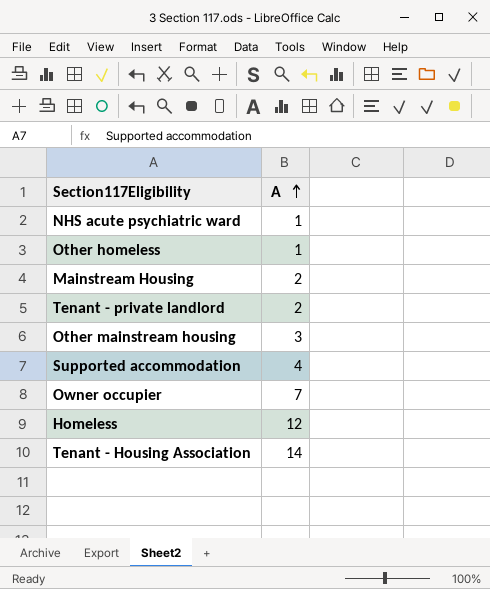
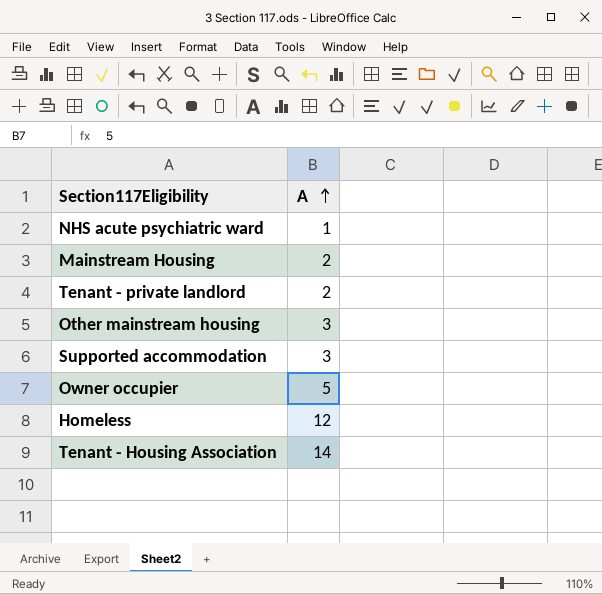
row Other homeless: 1 -> none
Supported accommodation | A: 4 -> 3
Owner occupier | A: 7 -> 5

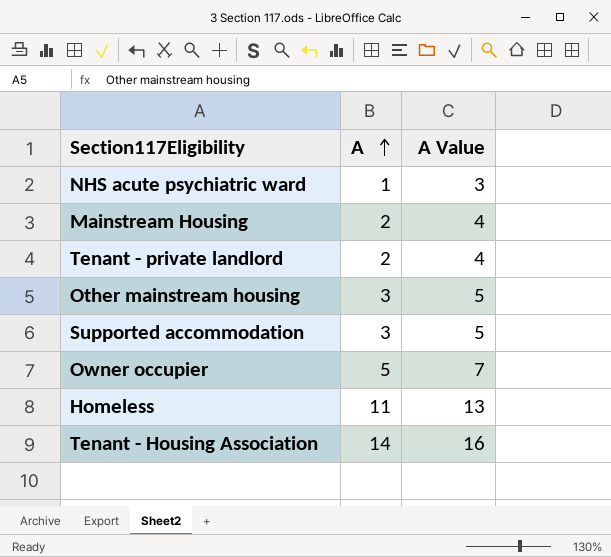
column A Value | formula: none -> [A] + 2
Homeless | A: 12 -> 11

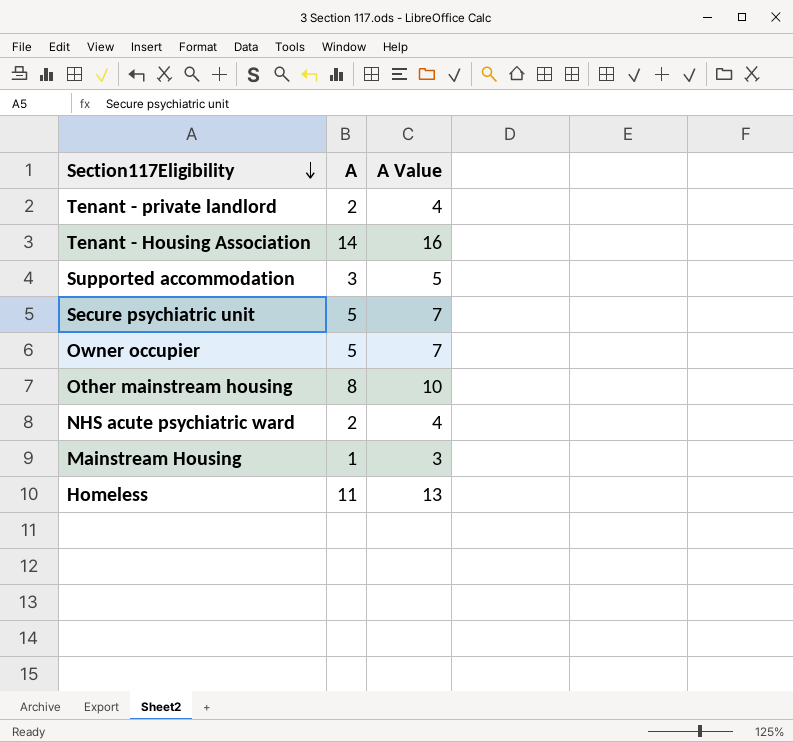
row order: A ascending -> Section117Eligibility descending
row Secure psychiatric unit: none -> 5 | 7
Other mainstream housing | A: 3 -> 8
Other mainstream housing | A Value: 5 -> 10
NHS acute psychiatric ward | A: 1 -> 2
NHS acute psychiatric ward | A Value: 3 -> 4
Mainstream Housing | A: 2 -> 1
Mainstream Housing | A Value: 4 -> 3

